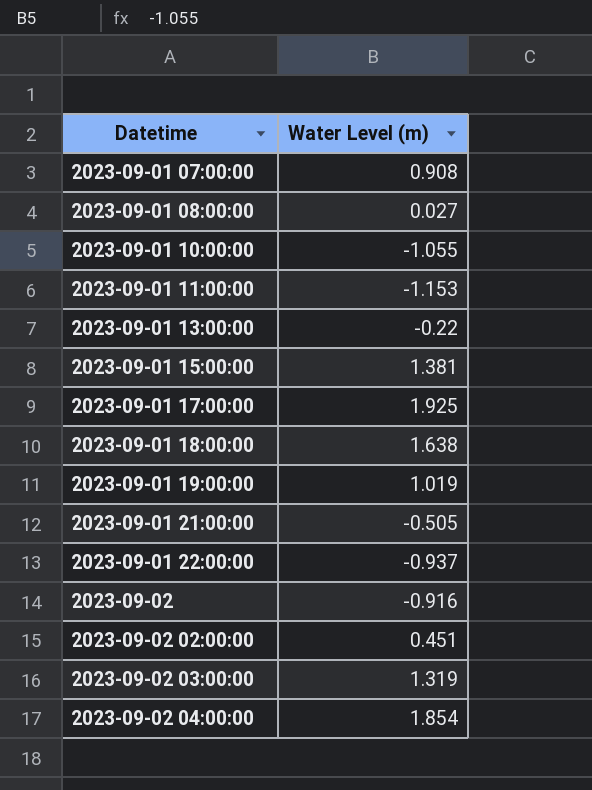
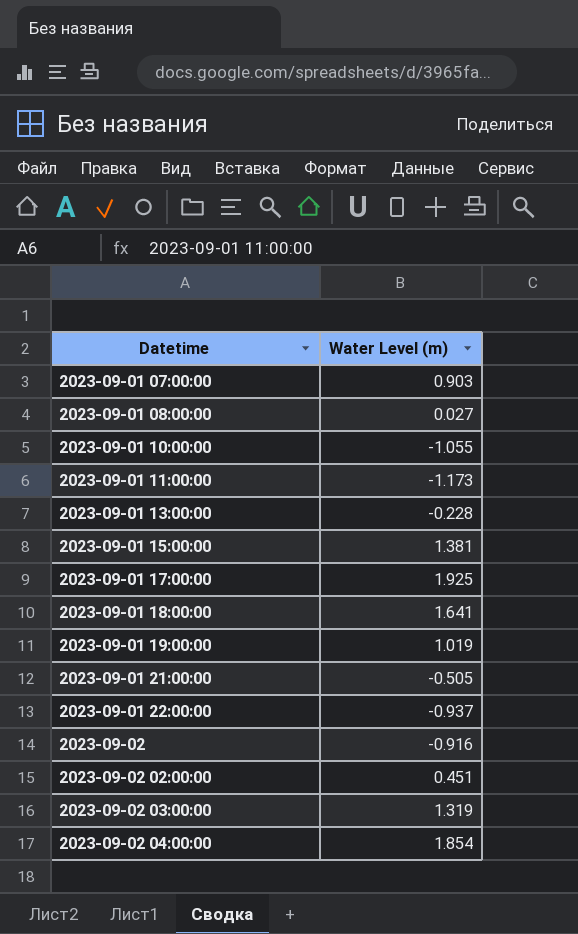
2023-09-01 07:00:00 | Water Level (m): 0.908 -> 0.903
2023-09-01 11:00:00 | Water Level (m): -1.153 -> -1.173
2023-09-01 13:00:00 | Water Level (m): -0.22 -> -0.228
2023-09-01 18:00:00 | Water Level (m): 1.638 -> 1.641

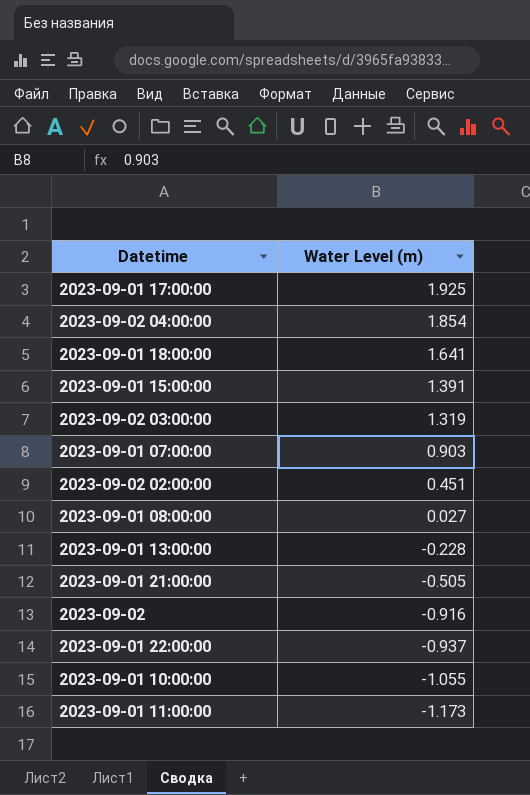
row order: Datetime ascending -> Water Level (m) descending
row 2023-09-01 19:00:00: 1.019 -> none
2023-09-01 15:00:00 | Water Level (m): 1.381 -> 1.391

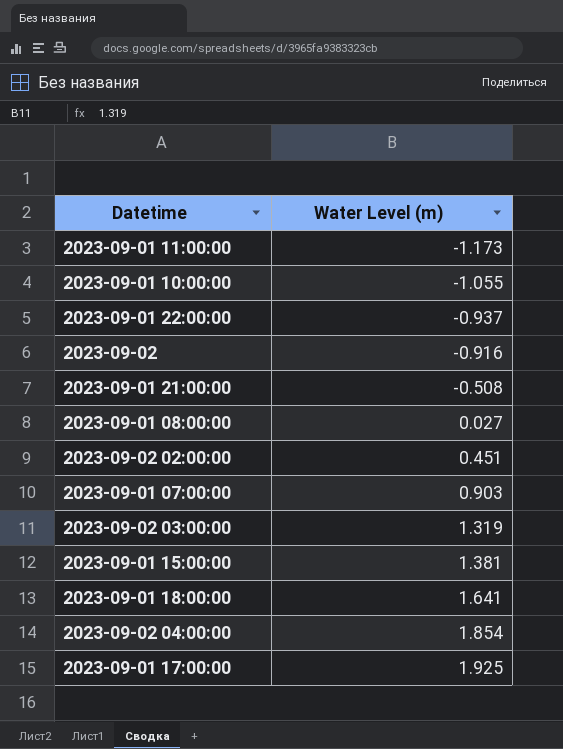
row order: Water Level (m) descending -> Water Level (m) ascending
row 2023-09-01 13:00:00: -0.228 -> none
2023-09-01 21:00:00 | Water Level (m): -0.505 -> -0.508
2023-09-01 15:00:00 | Water Level (m): 1.391 -> 1.381

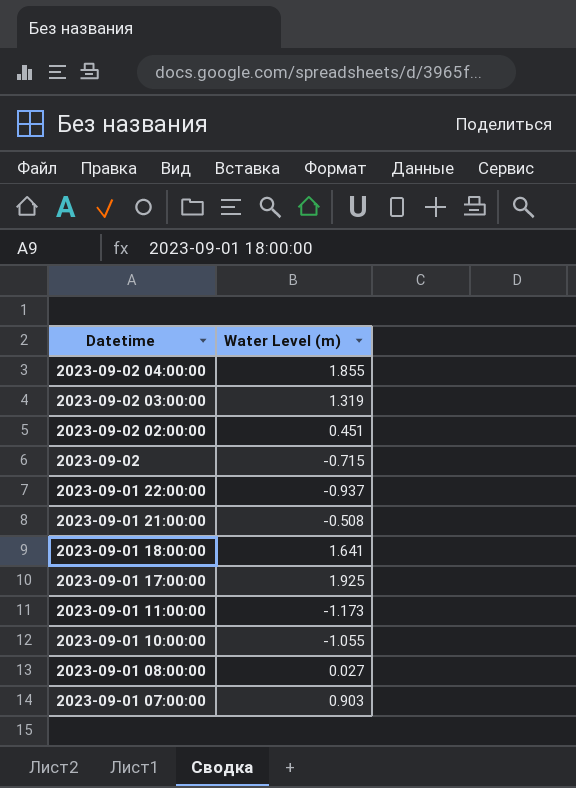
row order: Water Level (m) ascending -> Datetime descending
row 2023-09-01 15:00:00: 1.381 -> none
2023-09-02 04:00:00 | Water Level (m): 1.854 -> 1.855
2023-09-02 | Water Level (m): -0.916 -> -0.715

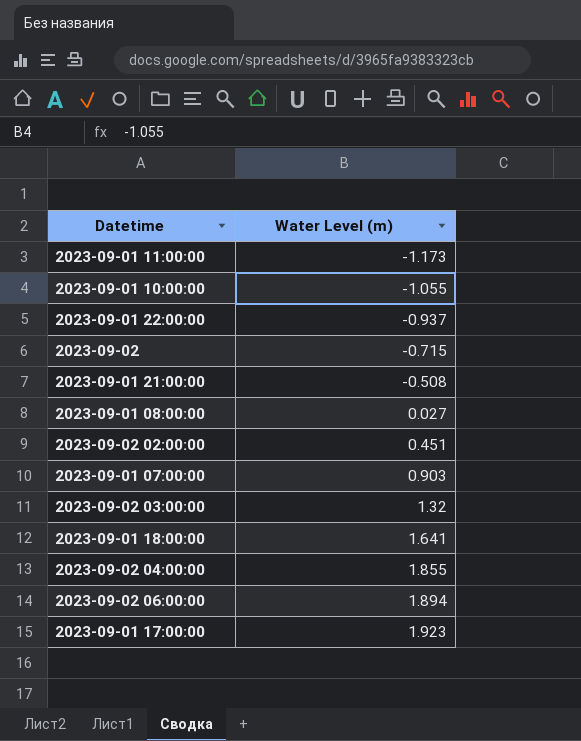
row order: Datetime descending -> Water Level (m) ascending
2023-09-02 03:00:00 | Water Level (m): 1.319 -> 1.32
row 2023-09-02 06:00:00: none -> 1.894
2023-09-01 17:00:00 | Water Level (m): 1.925 -> 1.923

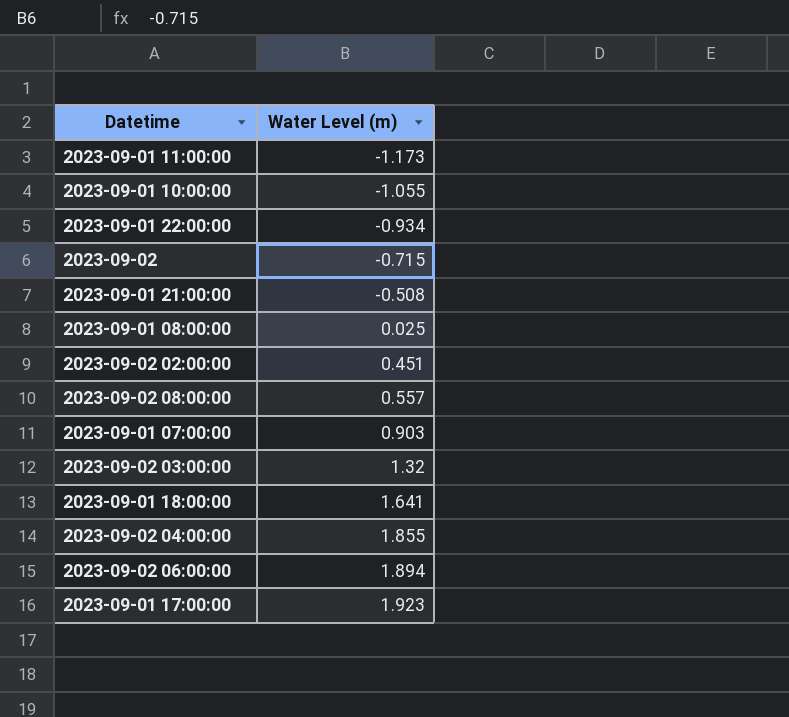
2023-09-01 22:00:00 | Water Level (m): -0.937 -> -0.934
2023-09-01 08:00:00 | Water Level (m): 0.027 -> 0.025
row 2023-09-02 08:00:00: none -> 0.557

